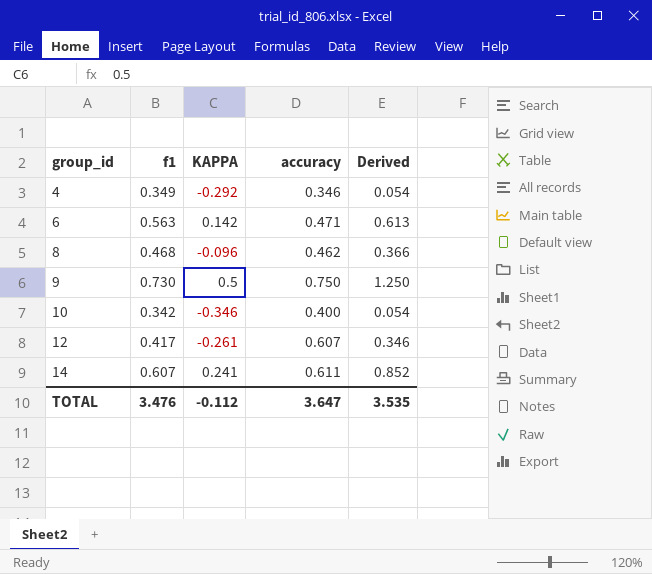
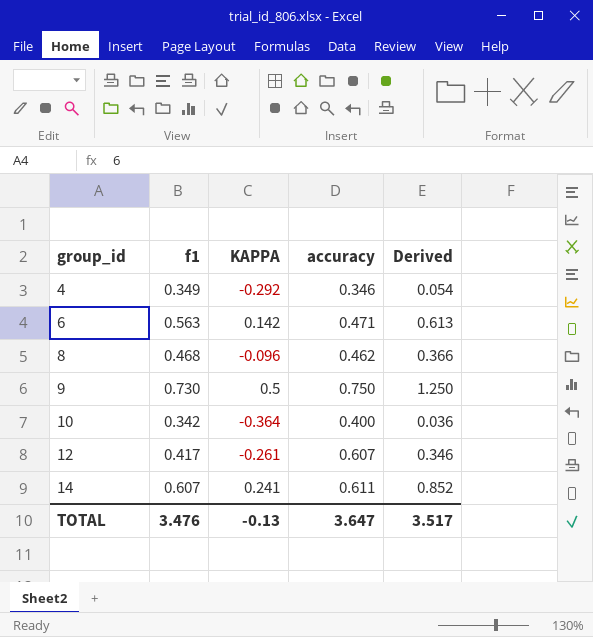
10 | KAPPA: -0.346 -> -0.364
10 | Derived: 0.054 -> 0.036
TOTAL | KAPPA: -0.112 -> -0.13
TOTAL | Derived: 3.535 -> 3.517

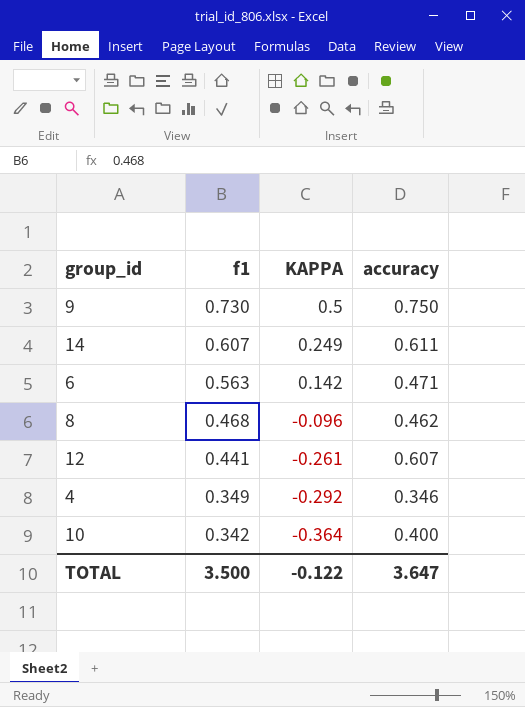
row order: group_id ascending -> f1 descending
column Derived | formula: [KAPPA] + [accuracy] -> none
14 | KAPPA: 0.241 -> 0.249
12 | f1: 0.417 -> 0.441
TOTAL | f1: 3.476 -> 3.500
TOTAL | KAPPA: -0.13 -> -0.122

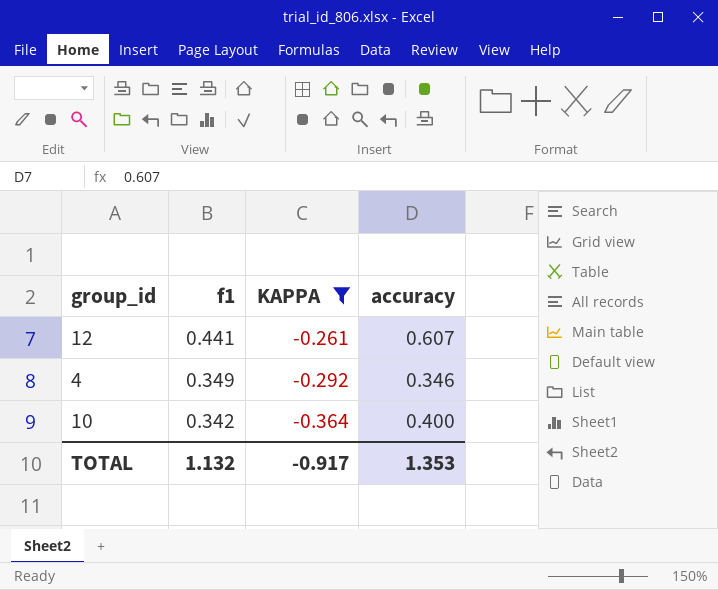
filter: none -> KAPPA <= -0.261
TOTAL | f1: 3.500 -> 1.132
TOTAL | KAPPA: -0.122 -> -0.917
TOTAL | accuracy: 3.647 -> 1.353

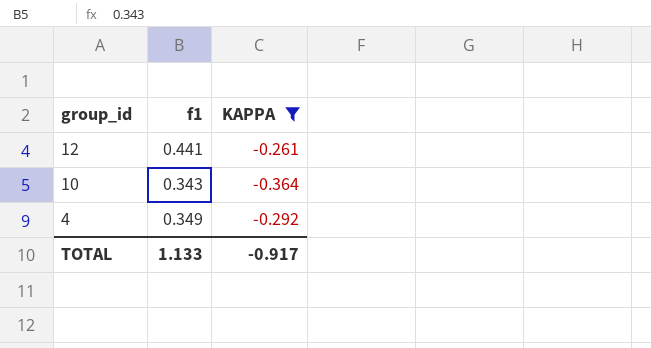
row order: f1 descending -> group_id descending
column accuracy | position: 4 -> none
10 | f1: 0.342 -> 0.343
TOTAL | f1: 1.132 -> 1.133

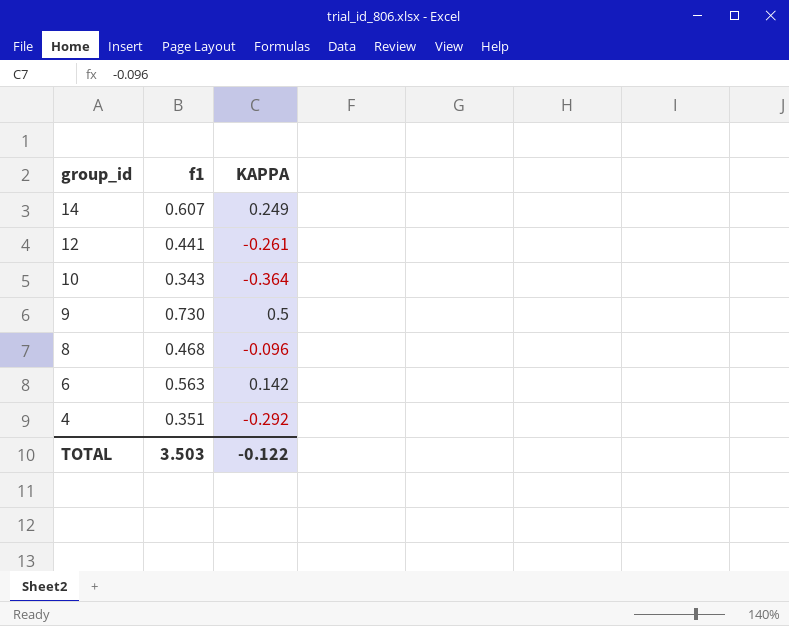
filter: KAPPA <= -0.261 -> none
4 | f1: 0.349 -> 0.351
TOTAL | f1: 1.133 -> 3.503
TOTAL | KAPPA: -0.917 -> -0.122

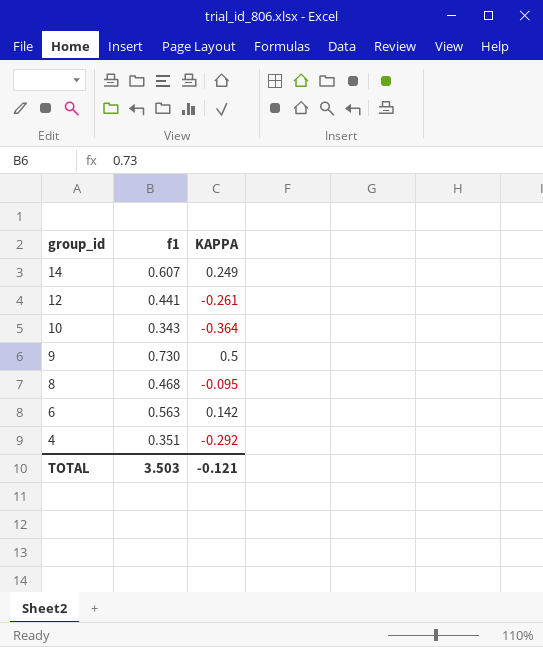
8 | KAPPA: -0.096 -> -0.095
TOTAL | KAPPA: -0.122 -> -0.121

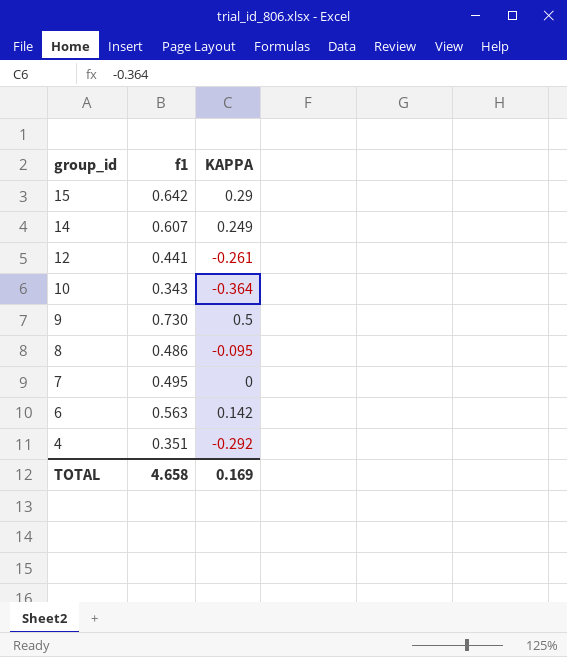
row 15: none -> 0.642 | 0.29
8 | f1: 0.468 -> 0.486
row 7: none -> 0.495 | 0
TOTAL | f1: 3.503 -> 4.658
TOTAL | KAPPA: -0.121 -> 0.169

